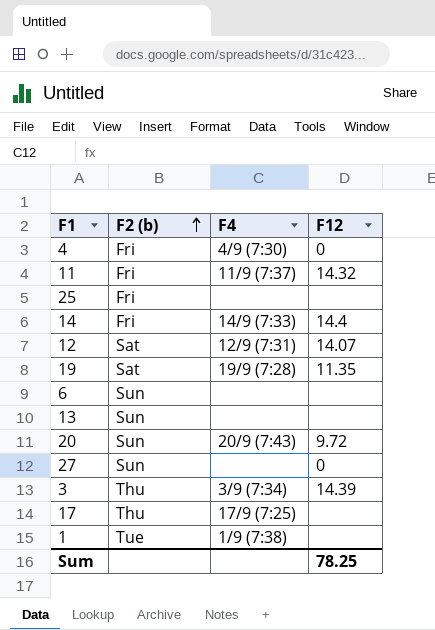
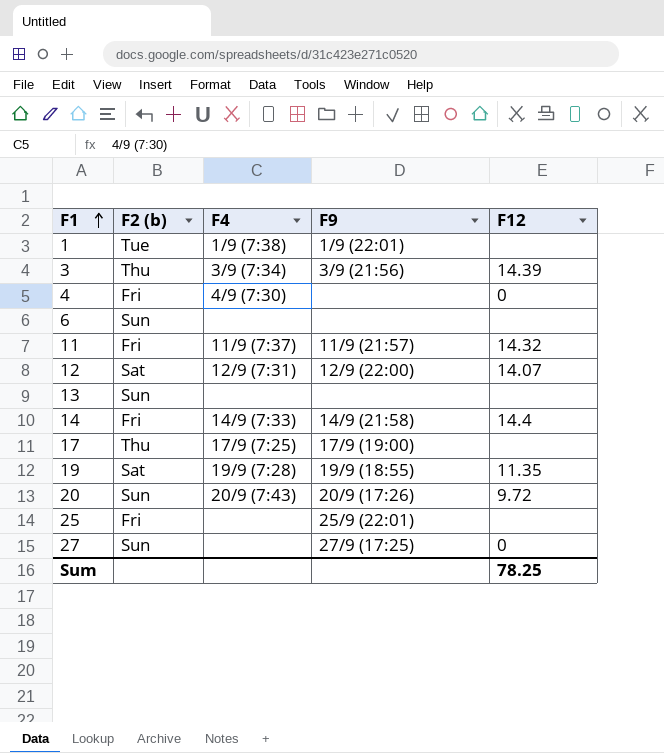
row order: F2 (b) ascending -> F1 ascending
column F9 | position: none -> 4

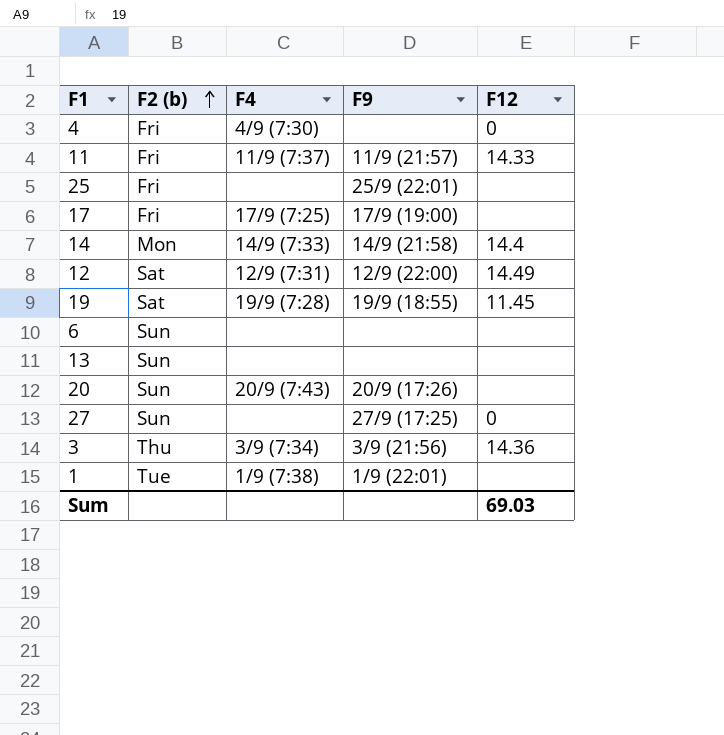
row order: F1 ascending -> F2 (b) ascending
11 | F12: 14.32 -> 14.33
17 | F2 (b): Thu -> Fri
14 | F2 (b): Fri -> Mon
12 | F12: 14.07 -> 14.49
19 | F12: 11.35 -> 11.45
20 | F12: 9.72 -> none
3 | F12: 14.39 -> 14.36
Sum | F12: 78.25 -> 69.03

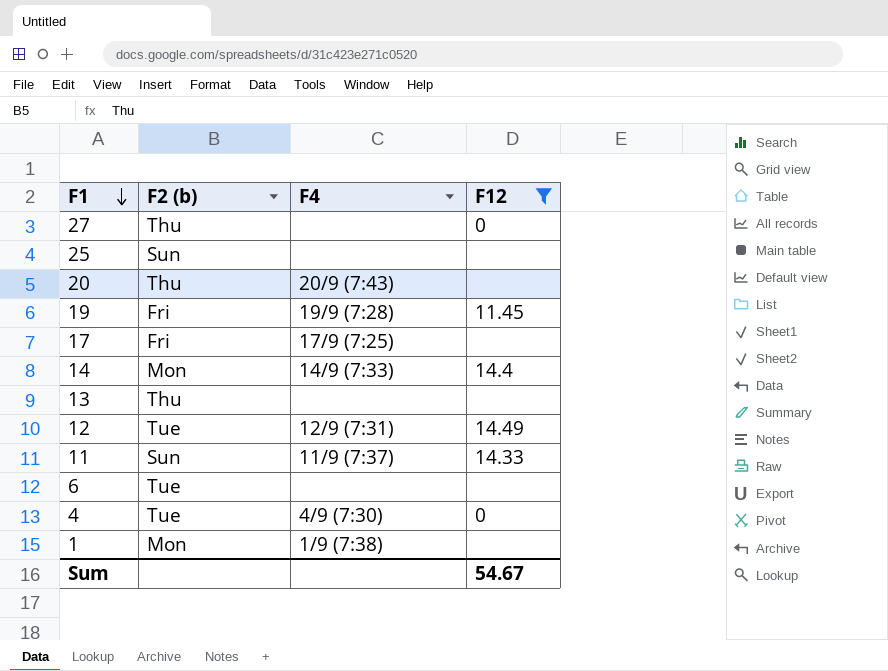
filter: none -> F12 != 14.36
row order: F2 (b) ascending -> F1 descending
column F9 | position: 4 -> none
27 | F2 (b): Sun -> Thu
25 | F2 (b): Fri -> Sun
20 | F2 (b): Sun -> Thu
19 | F2 (b): Sat -> Fri
13 | F2 (b): Sun -> Thu
12 | F2 (b): Sat -> Tue
11 | F2 (b): Fri -> Sun
6 | F2 (b): Sun -> Tue
4 | F2 (b): Fri -> Tue
1 | F2 (b): Tue -> Mon
Sum | F12: 69.03 -> 54.67

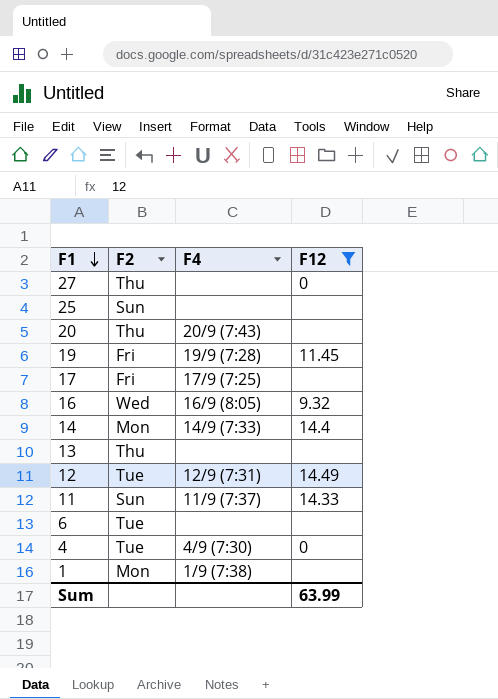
column name: F2 (b) -> F2
row 16: none -> Wed | 16/9 (8:05) | 9.32
Sum | F12: 54.67 -> 63.99

